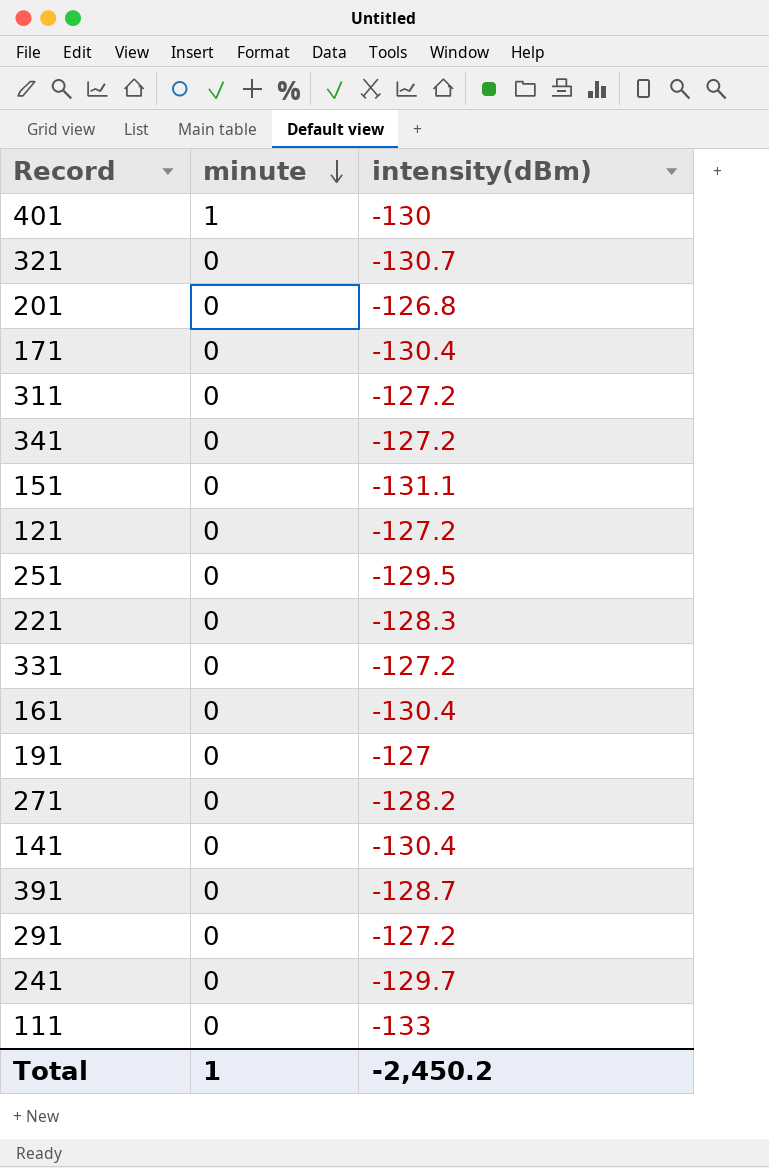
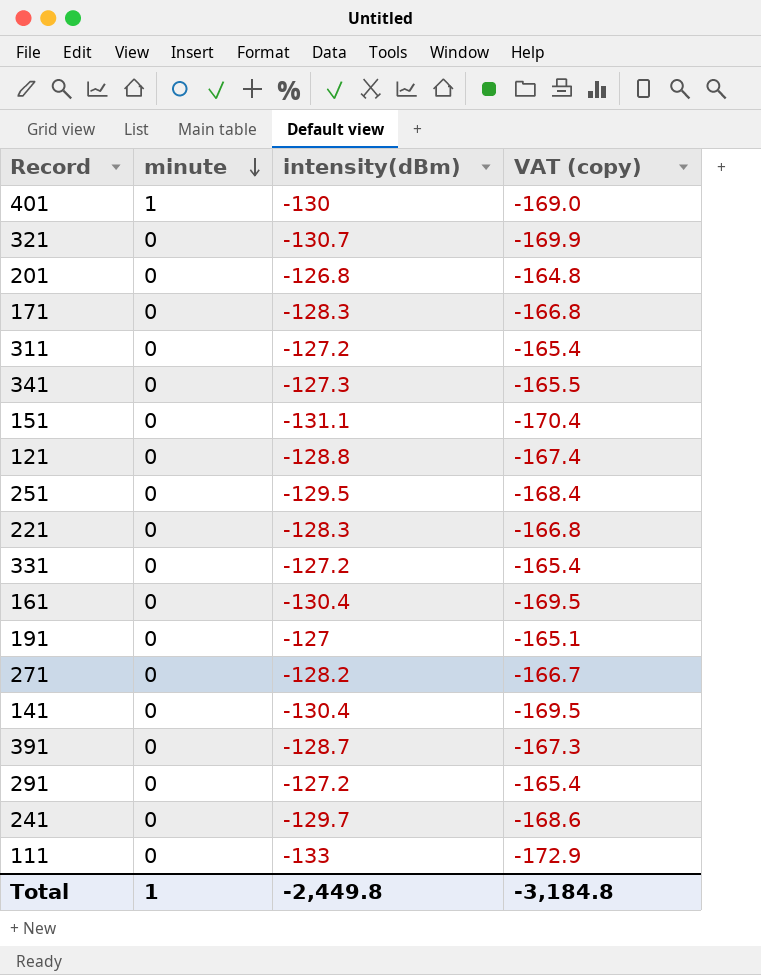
column VAT (copy) | formula: none -> [intensity(dBm)] * 1.3
171 | intensity(dBm): -130.4 -> -128.3
341 | intensity(dBm): -127.2 -> -127.3
121 | intensity(dBm): -127.2 -> -128.8
Total | intensity(dBm): -2,450.2 -> -2,449.8

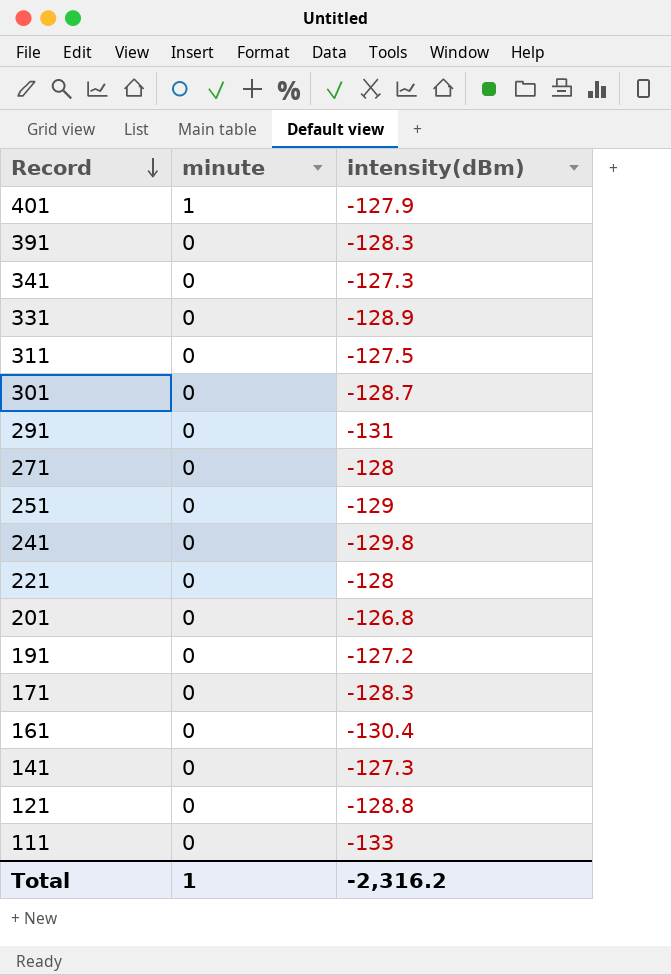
row order: minute descending -> Record descending
column VAT (copy) | formula: [intensity(dBm)] * 1.3 -> none
row 321: 0 | -130.7 | -169.9 -> none
row 151: 0 | -131.1 | -170.4 -> none
401 | intensity(dBm): -130 -> -127.9
391 | intensity(dBm): -128.7 -> -128.3
331 | intensity(dBm): -127.2 -> -128.9
311 | intensity(dBm): -127.2 -> -127.5
row 301: none -> 0 | -128.7
291 | intensity(dBm): -127.2 -> -131
271 | intensity(dBm): -128.2 -> -128
251 | intensity(dBm): -129.5 -> -129
241 | intensity(dBm): -129.7 -> -129.8
221 | intensity(dBm): -128.3 -> -128
191 | intensity(dBm): -127 -> -127.2
141 | intensity(dBm): -130.4 -> -127.3
Total | intensity(dBm): -2,449.8 -> -2,316.2

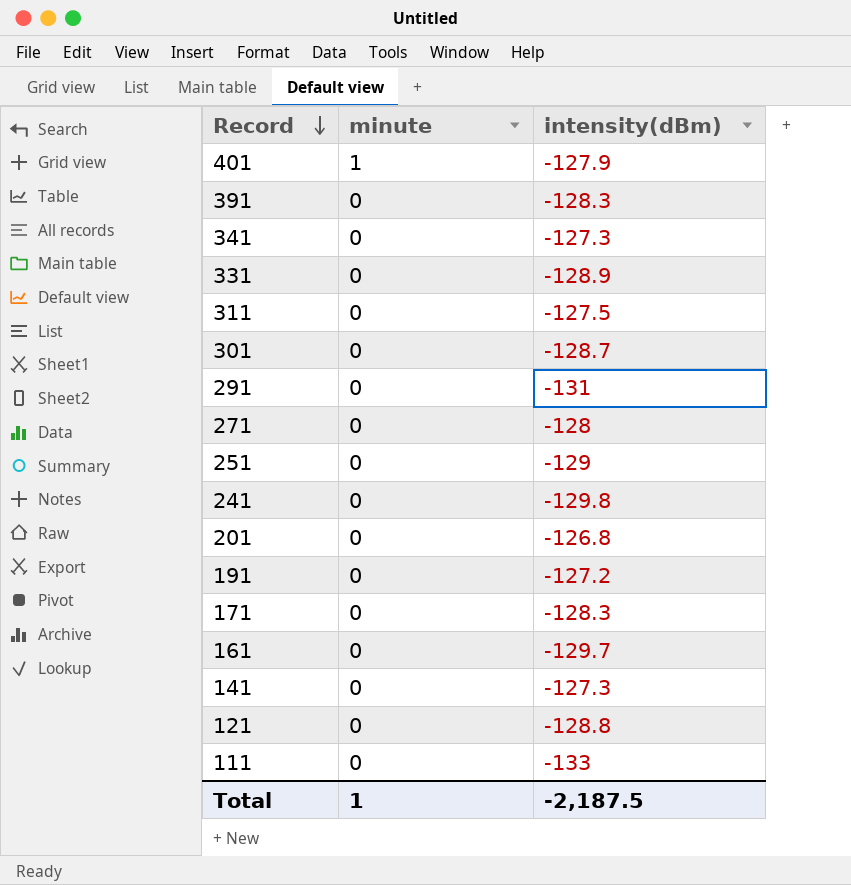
row 221: 0 | -128 -> none
161 | intensity(dBm): -130.4 -> -129.7
Total | intensity(dBm): -2,316.2 -> -2,187.5

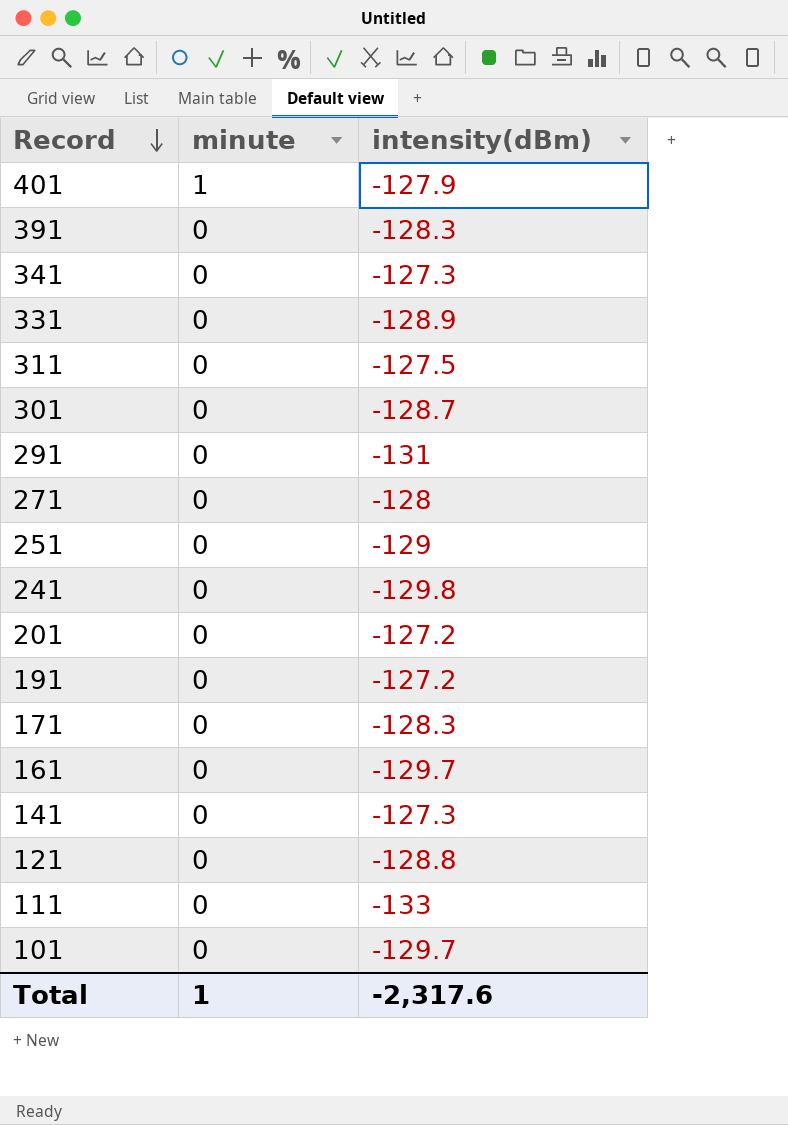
201 | intensity(dBm): -126.8 -> -127.2
row 101: none -> 0 | -129.7
Total | intensity(dBm): -2,187.5 -> -2,317.6

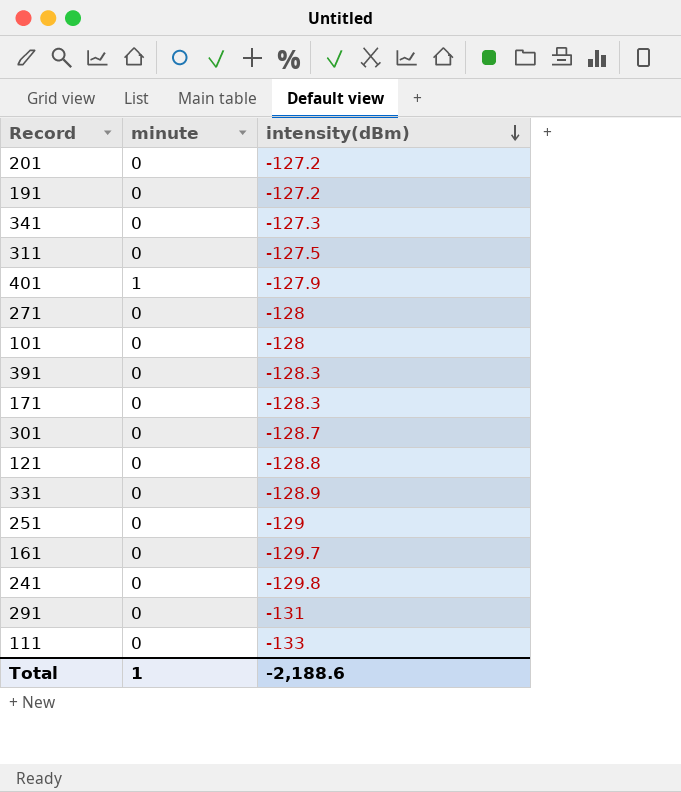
row order: Record descending -> intensity(dBm) descending
row 141: 0 | -127.3 -> none
101 | intensity(dBm): -129.7 -> -128
Total | intensity(dBm): -2,317.6 -> -2,188.6

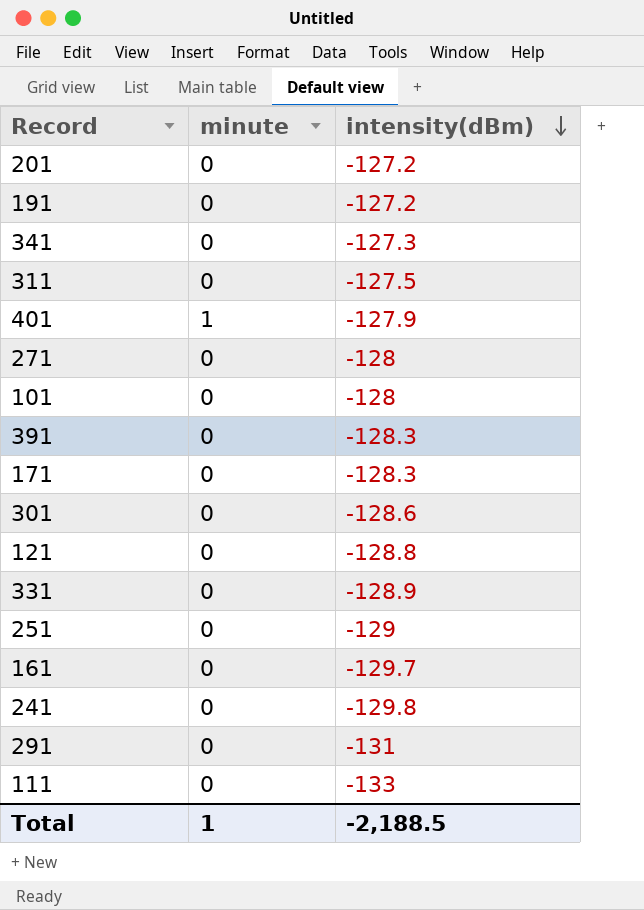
301 | intensity(dBm): -128.7 -> -128.6
Total | intensity(dBm): -2,188.6 -> -2,188.5

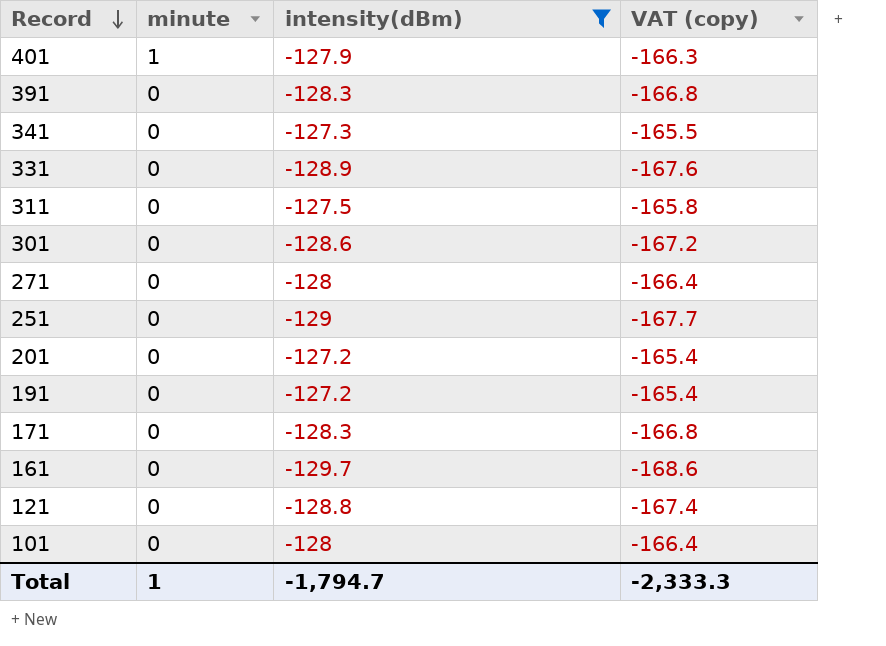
filter: none -> intensity(dBm) >= -129.7
row order: intensity(dBm) descending -> Record descending
column VAT (copy) | formula: none -> [intensity(dBm)] * 1.3
Total | intensity(dBm): -2,188.5 -> -1,794.7

